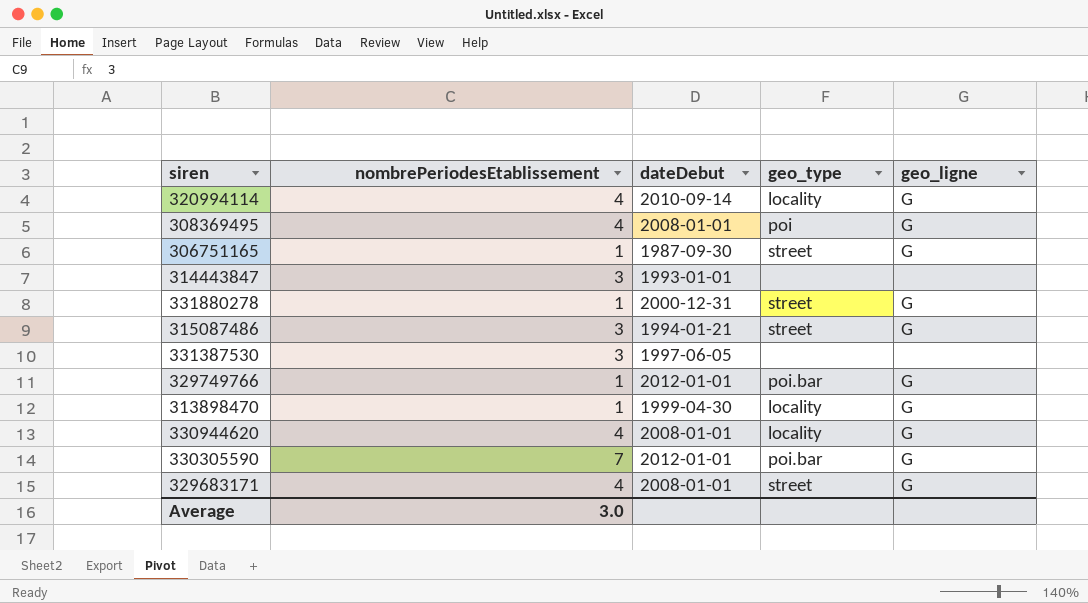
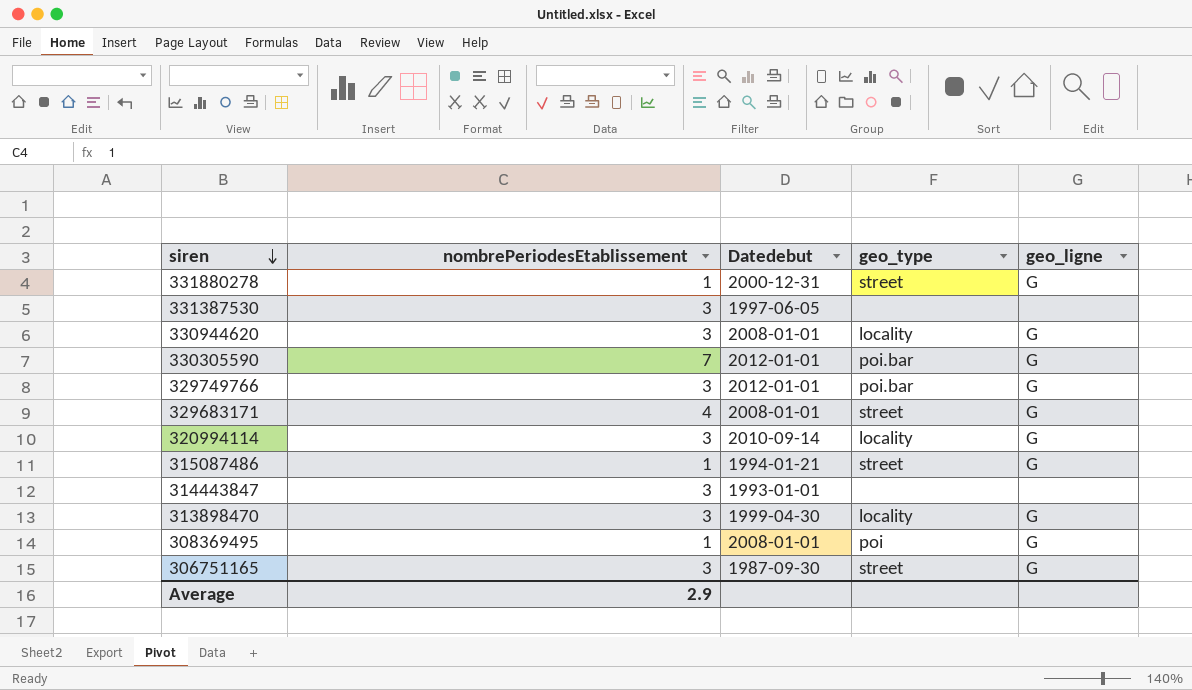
row order: none -> siren descending
column name: dateDebut -> Datedebut
330944620 | nombrePeriodesEtablissement: 4 -> 3
329749766 | nombrePeriodesEtablissement: 1 -> 3
320994114 | nombrePeriodesEtablissement: 4 -> 3
315087486 | nombrePeriodesEtablissement: 3 -> 1
313898470 | nombrePeriodesEtablissement: 1 -> 3
308369495 | nombrePeriodesEtablissement: 4 -> 1
306751165 | nombrePeriodesEtablissement: 1 -> 3
Average | nombrePeriodesEtablissement: 3.0 -> 2.9

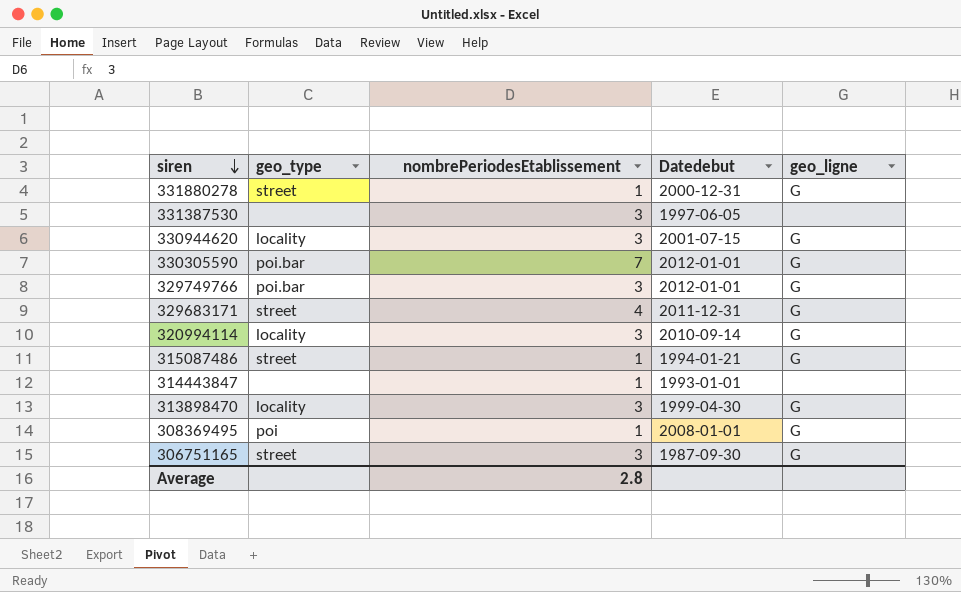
column geo_type | position: 4 -> 2
330944620 | Datedebut: 2008-01-01 -> 2001-07-15
329683171 | Datedebut: 2008-01-01 -> 2011-12-31
314443847 | nombrePeriodesEtablissement: 3 -> 1
Average | nombrePeriodesEtablissement: 2.9 -> 2.8

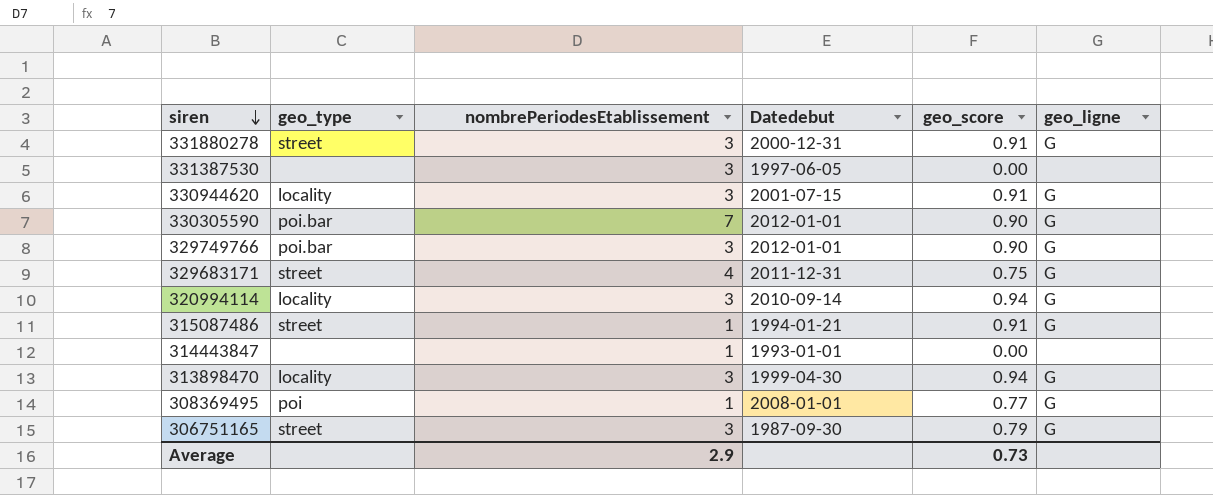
column geo_score | position: none -> 5
331880278 | nombrePeriodesEtablissement: 1 -> 3
Average | nombrePeriodesEtablissement: 2.8 -> 2.9

